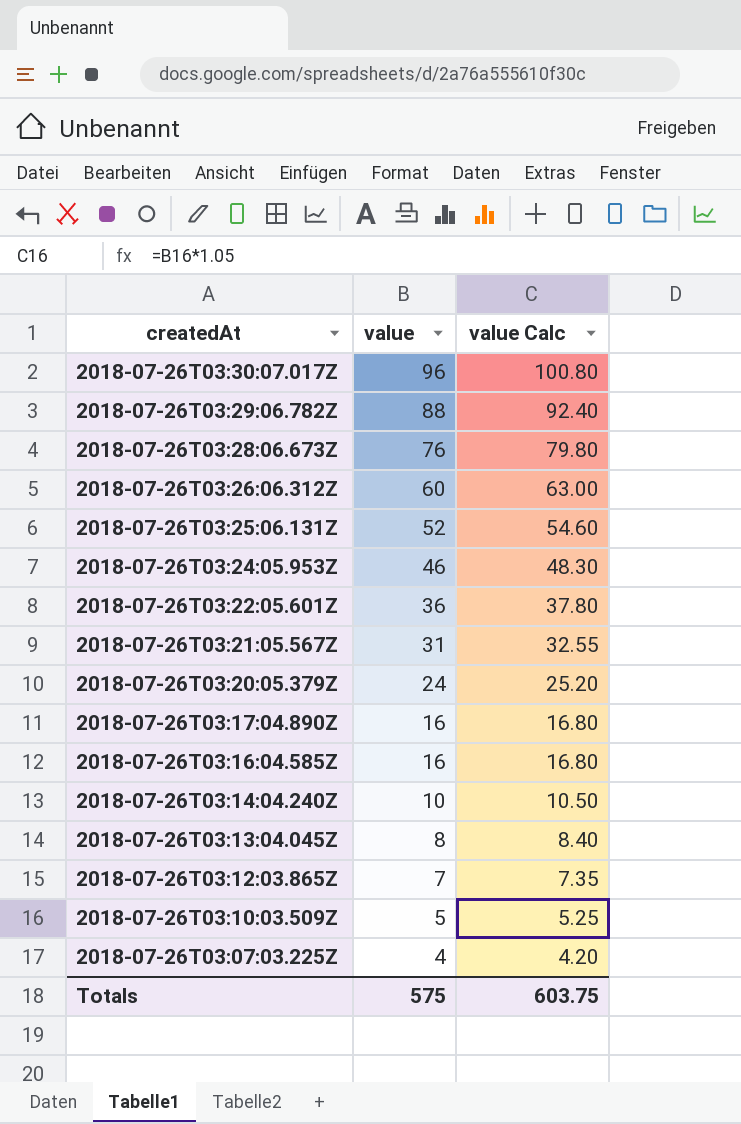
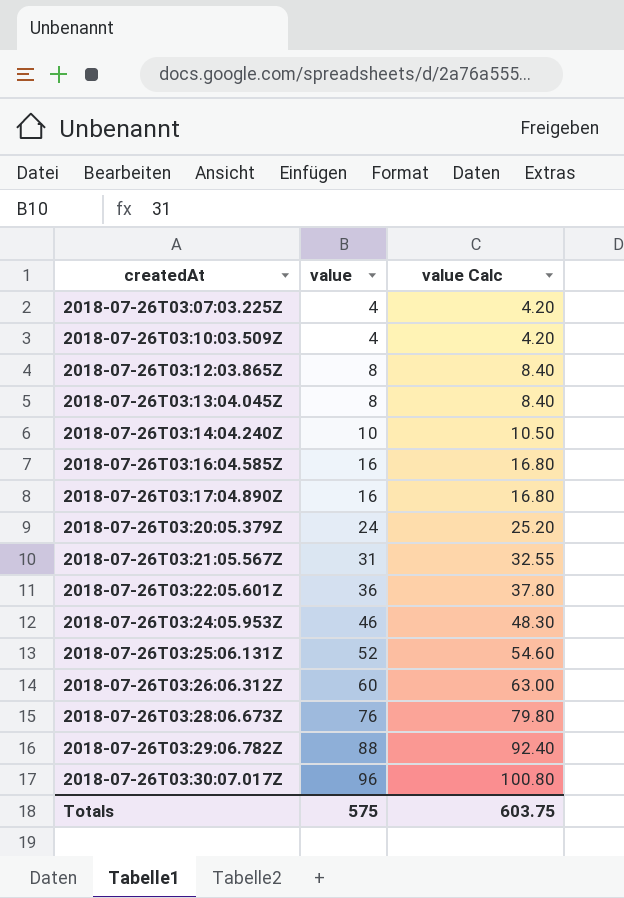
row order: createdAt descending -> createdAt ascending
2018-07-26T03:10:03.509Z | value: 5 -> 4
2018-07-26T03:10:03.509Z | value Calc: 5.25 -> 4.20
2018-07-26T03:12:03.865Z | value: 7 -> 8
2018-07-26T03:12:03.865Z | value Calc: 7.35 -> 8.40

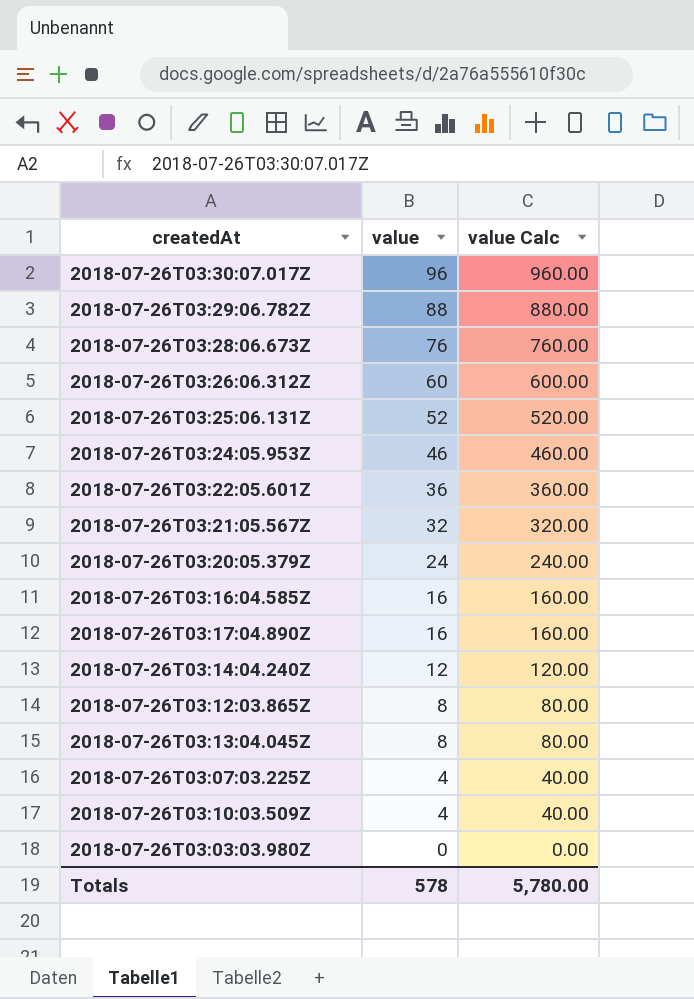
row order: createdAt ascending -> value descending
column value Calc | formula: [value] * 1.05 -> [value] * 10
2018-07-26T03:21:05.567Z | value: 31 -> 32
2018-07-26T03:14:04.240Z | value: 10 -> 12
row 2018-07-26T03:03:03.980Z: none -> 0 | 0.00
Totals | value: 575 -> 578
Totals | value Calc: 603.75 -> 5,780.00

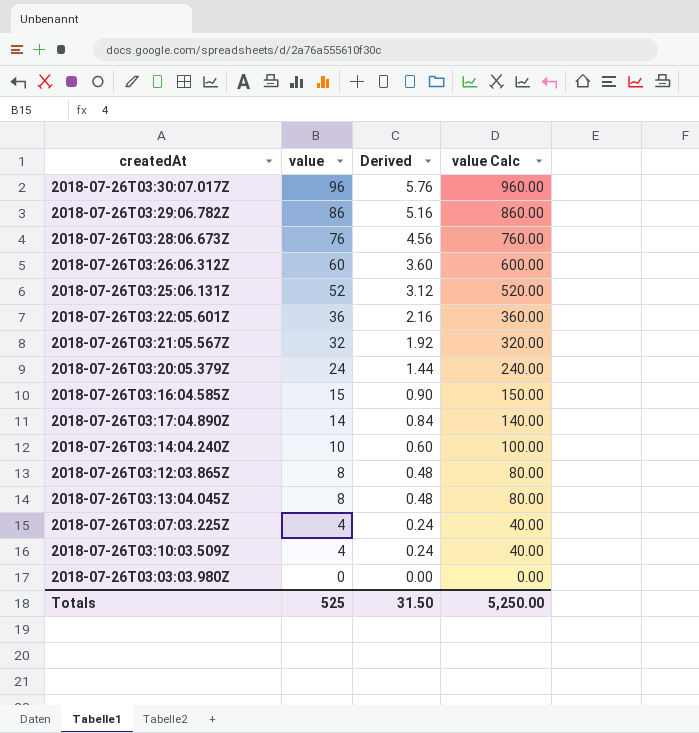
column Derived | formula: none -> [value] * 0.06
row 2018-07-26T03:24:05.953Z: 46 | 460.00 -> none
2018-07-26T03:29:06.782Z | value: 88 -> 86
2018-07-26T03:29:06.782Z | value Calc: 880.00 -> 860.00
2018-07-26T03:16:04.585Z | value: 16 -> 15
2018-07-26T03:16:04.585Z | value Calc: 160.00 -> 150.00
2018-07-26T03:17:04.890Z | value: 16 -> 14
2018-07-26T03:17:04.890Z | value Calc: 160.00 -> 140.00
2018-07-26T03:14:04.240Z | value: 12 -> 10
2018-07-26T03:14:04.240Z | value Calc: 120.00 -> 100.00
Totals | value: 578 -> 525
Totals | value Calc: 5,780.00 -> 5,250.00

